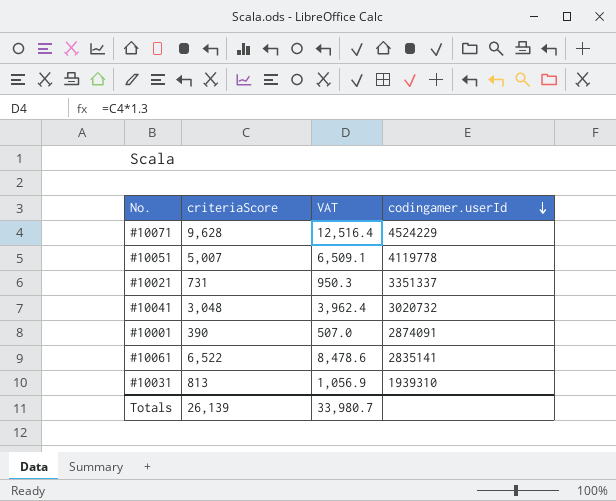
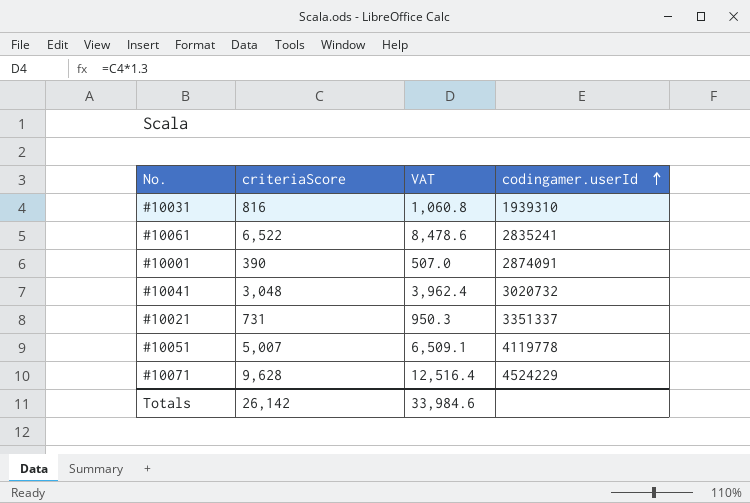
row order: codingamer.userId descending -> codingamer.userId ascending
#10031 | criteriaScore: 813 -> 816
#10031 | VAT: 1,056.9 -> 1,060.8
#10061 | codingamer.userId: 2835141 -> 2835241
Totals | criteriaScore: 26,139 -> 26,142
Totals | VAT: 33,980.7 -> 33,984.6

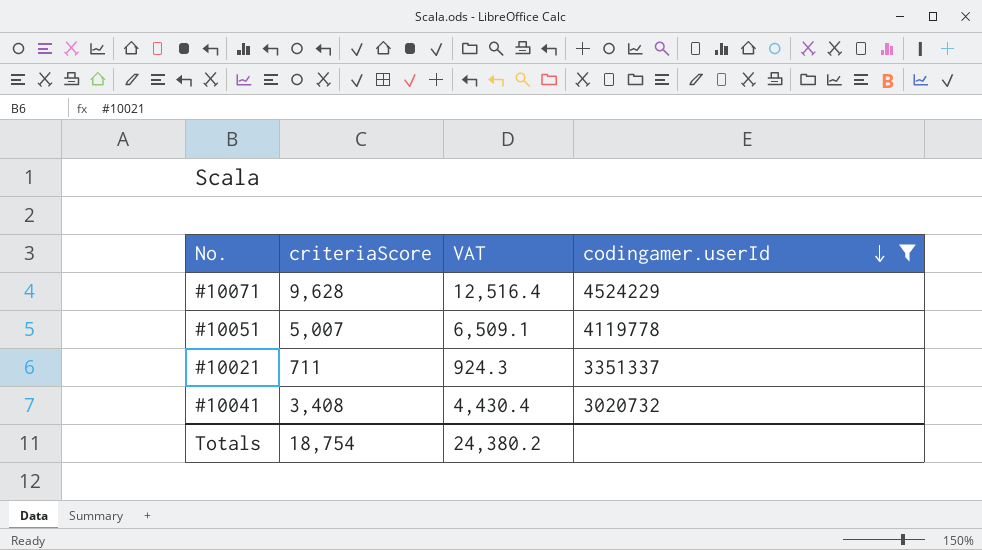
filter: none -> codingamer.userId >= 3020732
row order: codingamer.userId ascending -> codingamer.userId descending
#10021 | criteriaScore: 731 -> 711
#10021 | VAT: 950.3 -> 924.3
#10041 | criteriaScore: 3,048 -> 3,408
#10041 | VAT: 3,962.4 -> 4,430.4
Totals | criteriaScore: 26,142 -> 18,754
Totals | VAT: 33,984.6 -> 24,380.2

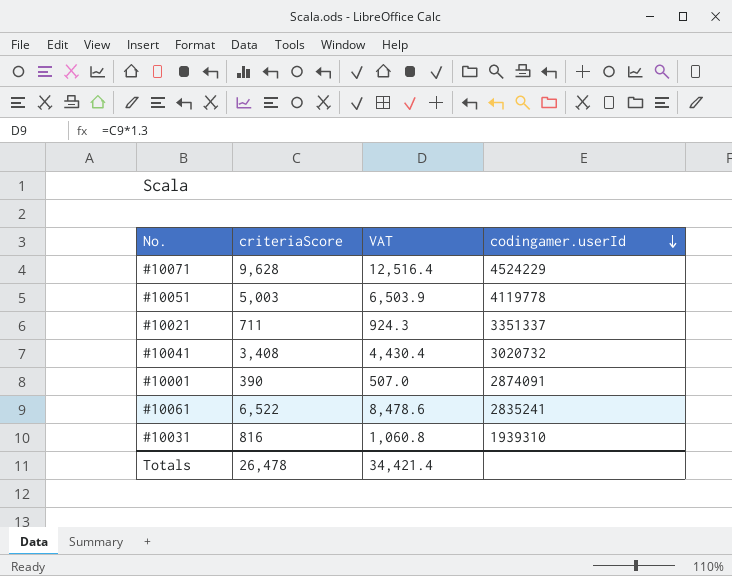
filter: codingamer.userId >= 3020732 -> none
#10051 | criteriaScore: 5,007 -> 5,003
#10051 | VAT: 6,509.1 -> 6,503.9
Totals | criteriaScore: 18,754 -> 26,478
Totals | VAT: 24,380.2 -> 34,421.4

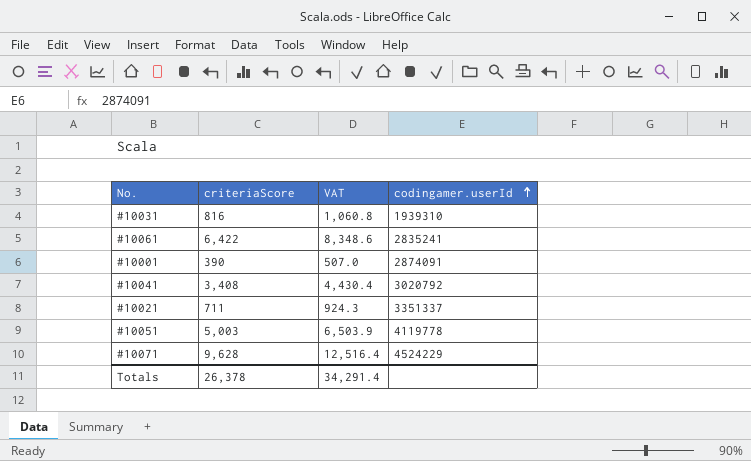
row order: codingamer.userId descending -> codingamer.userId ascending
#10061 | criteriaScore: 6,522 -> 6,422
#10061 | VAT: 8,478.6 -> 8,348.6
#10041 | codingamer.userId: 3020732 -> 3020792
Totals | criteriaScore: 26,478 -> 26,378
Totals | VAT: 34,421.4 -> 34,291.4

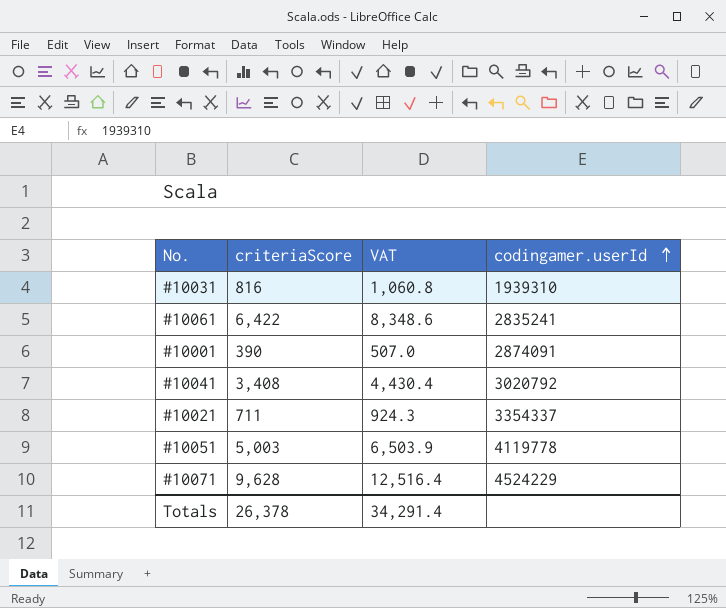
#10021 | codingamer.userId: 3351337 -> 3354337

